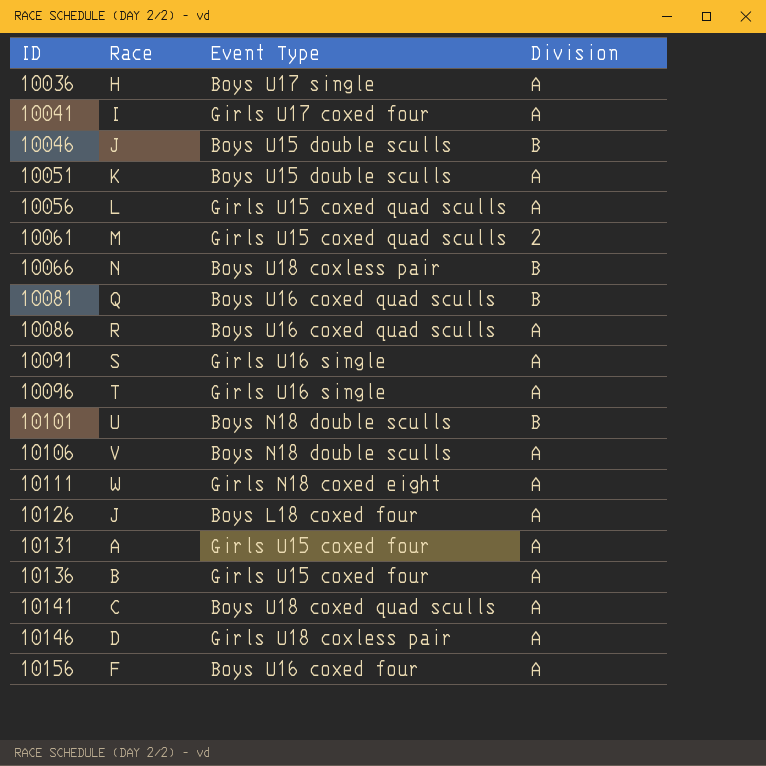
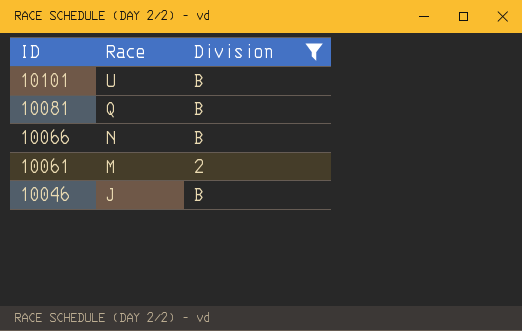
filter: none -> Division != A
row order: ID ascending -> ID descending
column Event Type | position: 3 -> none

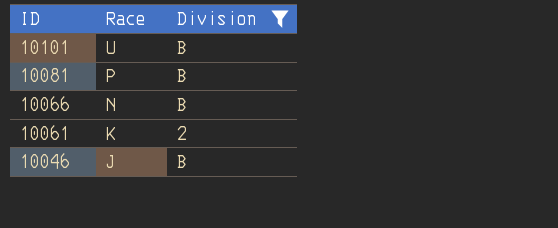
10081 | Race: Q -> P
10061 | Race: M -> K

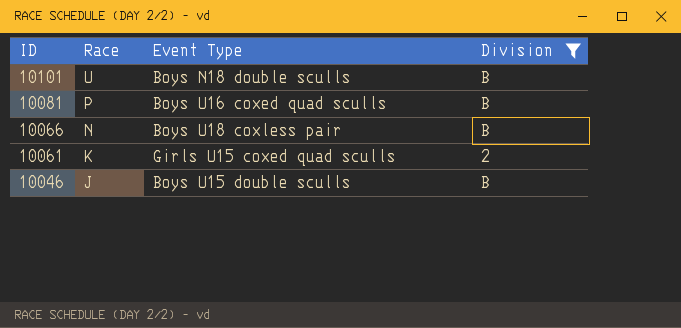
column Event Type | position: none -> 3

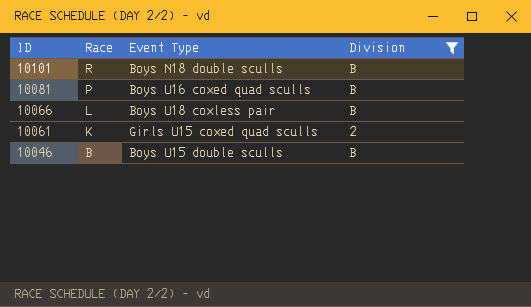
10101 | Race: U -> R
10066 | Race: N -> L
10046 | Race: J -> B

